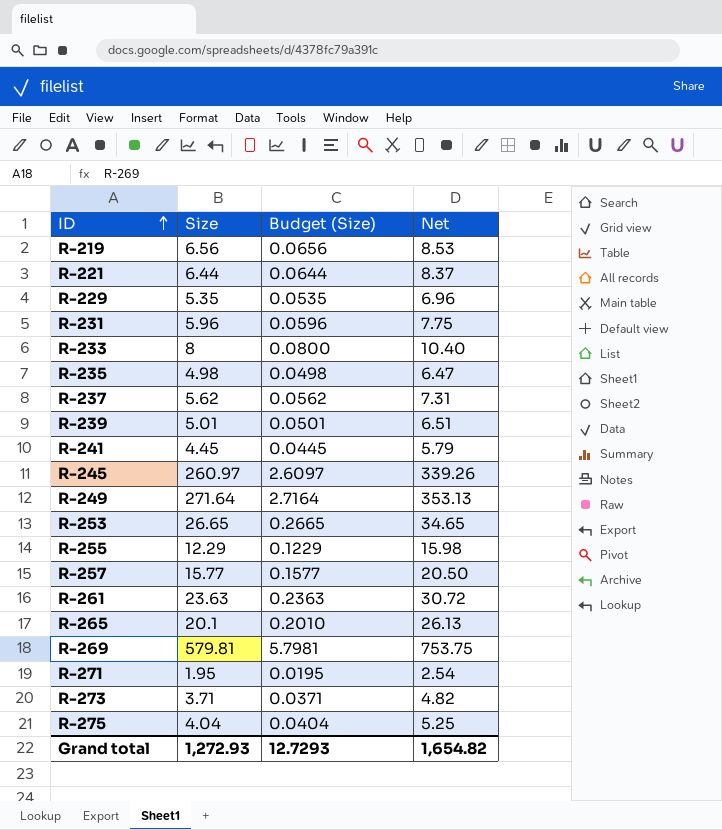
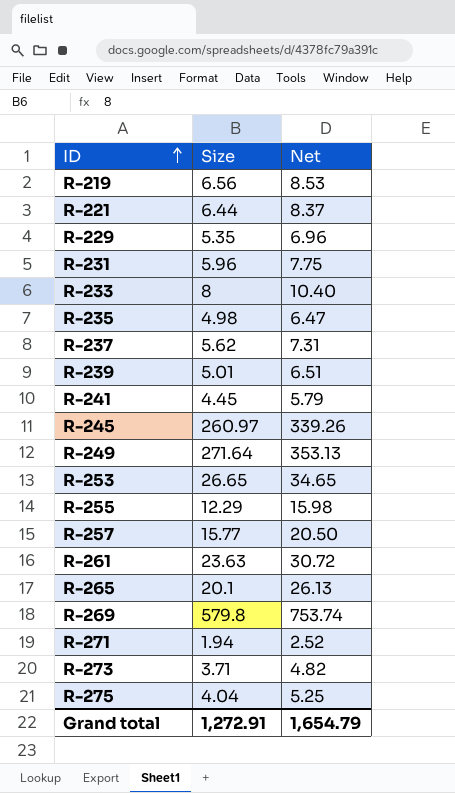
column Budget (Size) | formula: [Size] * 0.01 -> none
R-269 | Size: 579.81 -> 579.8
R-269 | Net: 753.75 -> 753.74
R-271 | Size: 1.95 -> 1.94
R-271 | Net: 2.54 -> 2.52
Grand total | Size: 1,272.93 -> 1,272.91
Grand total | Net: 1,654.82 -> 1,654.79

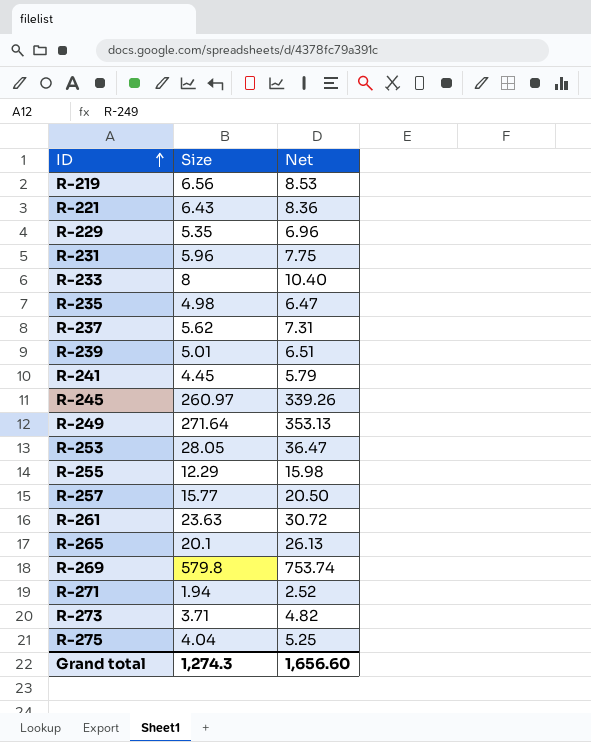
R-221 | Size: 6.44 -> 6.43
R-221 | Net: 8.37 -> 8.36
R-253 | Size: 26.65 -> 28.05
R-253 | Net: 34.65 -> 36.47
Grand total | Size: 1,272.91 -> 1,274.3
Grand total | Net: 1,654.79 -> 1,656.60

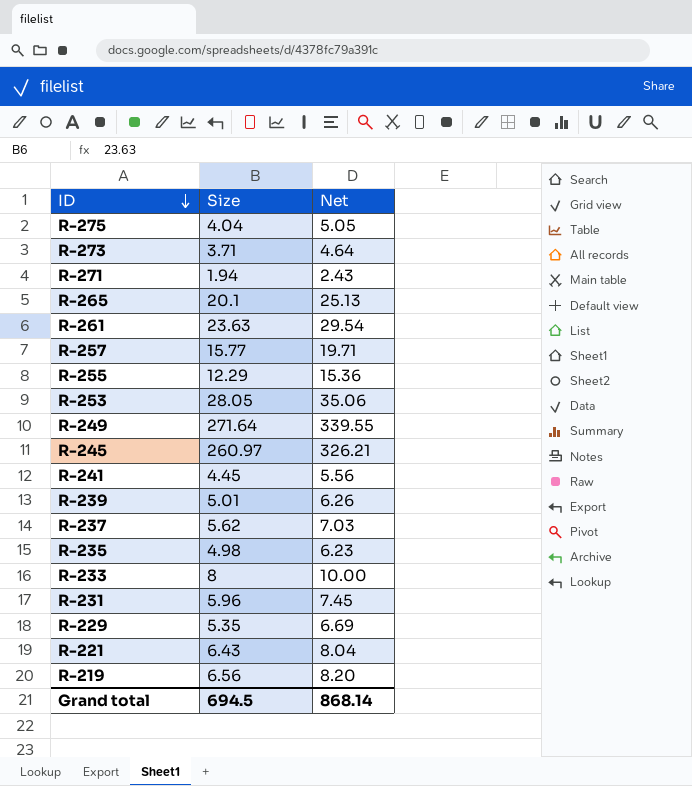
row order: ID ascending -> ID descending
column Net | formula: [Size] * 1.3 -> [Size] * 1.25
row R-269: 579.8 | 753.74 -> none
Grand total | Size: 1,274.3 -> 694.5
Grand total | Net: 1,656.60 -> 868.14

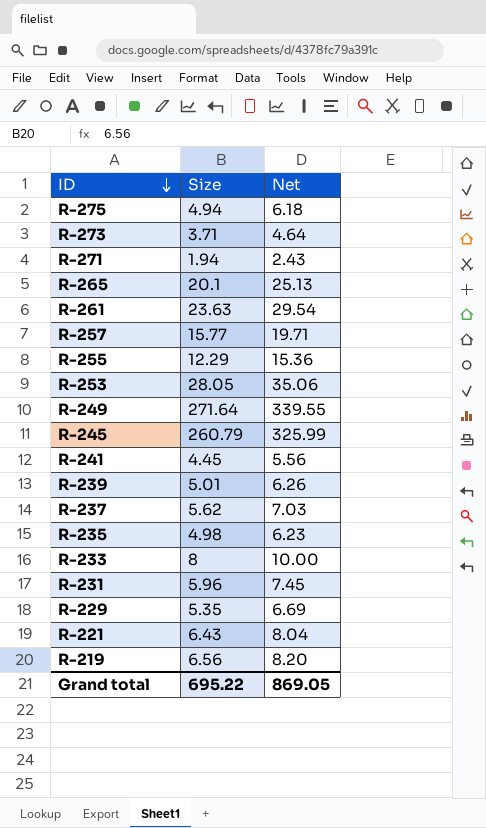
R-275 | Size: 4.04 -> 4.94
R-275 | Net: 5.05 -> 6.18
R-245 | Size: 260.97 -> 260.79
R-245 | Net: 326.21 -> 325.99
Grand total | Size: 694.5 -> 695.22
Grand total | Net: 868.14 -> 869.05

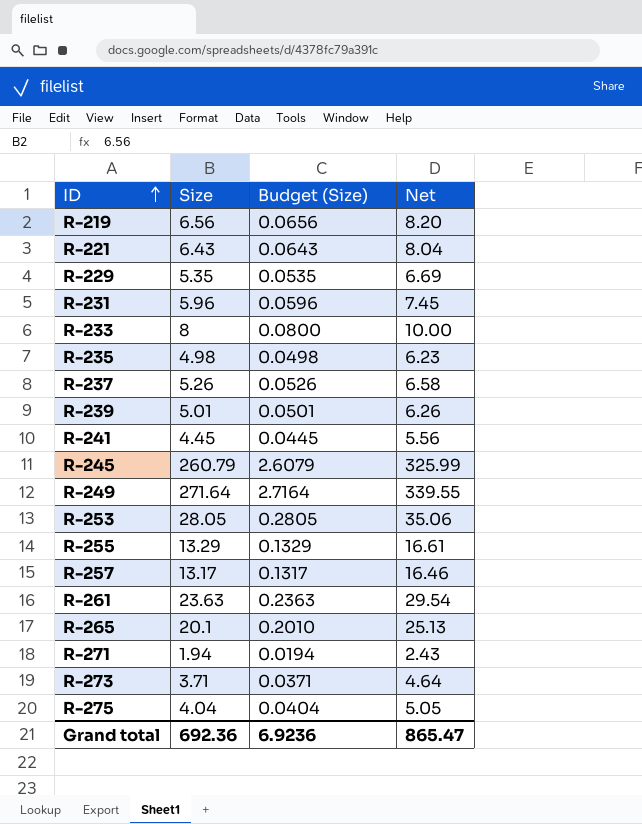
row order: ID descending -> ID ascending
column Budget (Size) | formula: none -> [Size] * 0.01
R-237 | Size: 5.62 -> 5.26
R-237 | Net: 7.03 -> 6.58
R-255 | Size: 12.29 -> 13.29
R-255 | Net: 15.36 -> 16.61
R-257 | Size: 15.77 -> 13.17
R-257 | Net: 19.71 -> 16.46
R-275 | Size: 4.94 -> 4.04
R-275 | Net: 6.18 -> 5.05
Grand total | Size: 695.22 -> 692.36
Grand total | Net: 869.05 -> 865.47

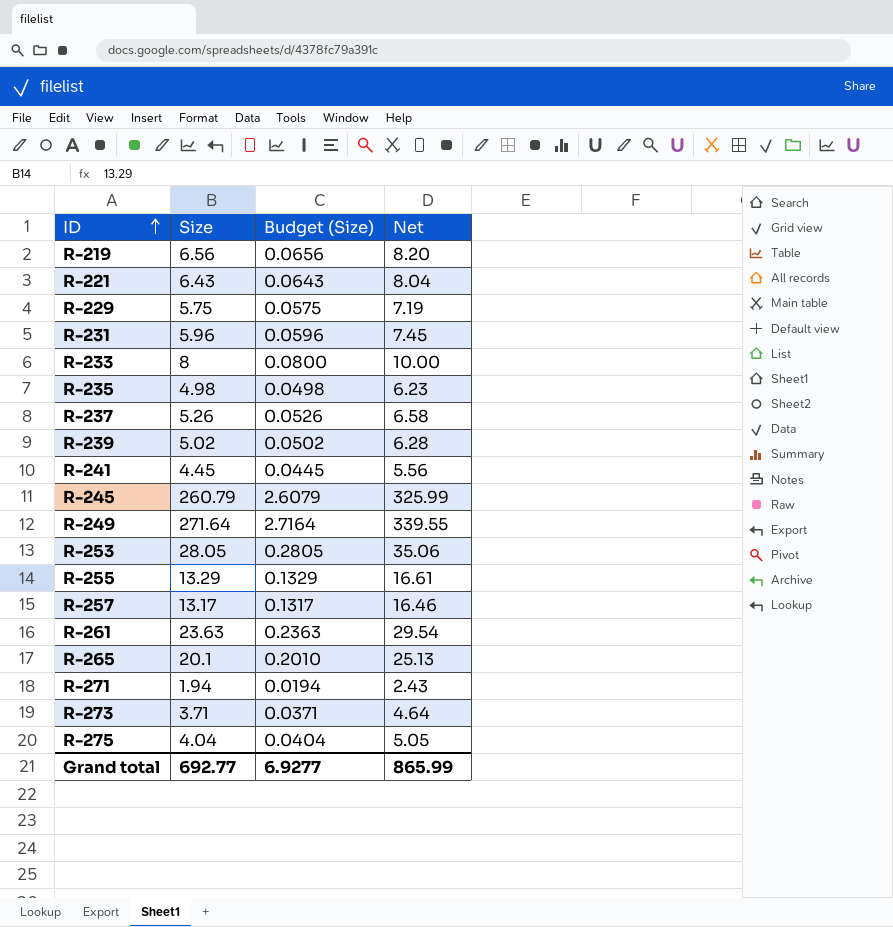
R-229 | Size: 5.35 -> 5.75
R-229 | Budget (Size): 0.0535 -> 0.0575
R-229 | Net: 6.69 -> 7.19
R-239 | Size: 5.01 -> 5.02
R-239 | Budget (Size): 0.0501 -> 0.0502
R-239 | Net: 6.26 -> 6.28
Grand total | Size: 692.36 -> 692.77
Grand total | Budget (Size): 6.9236 -> 6.9277
Grand total | Net: 865.47 -> 865.99

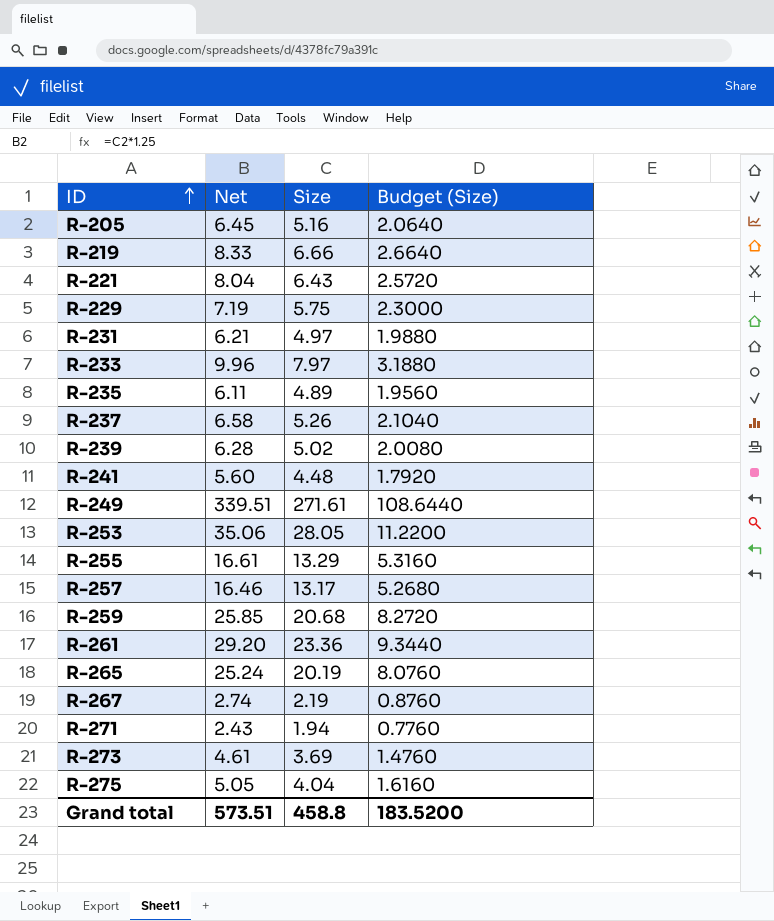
column Net | position: 4 -> 2
column Budget (Size) | formula: [Size] * 0.01 -> [Size] * 0.4
row R-245: 260.79 | 2.6079 | 325.99 -> none
row R-205: none -> 6.45 | 5.16 | 2.0640
R-219 | Net: 8.20 -> 8.33
R-219 | Size: 6.56 -> 6.66
R-231 | Net: 7.45 -> 6.21
R-231 | Size: 5.96 -> 4.97
R-233 | Net: 10.00 -> 9.96
R-233 | Size: 8 -> 7.97
R-235 | Net: 6.23 -> 6.11
R-235 | Size: 4.98 -> 4.89
R-241 | Net: 5.56 -> 5.60
R-241 | Size: 4.45 -> 4.48
R-249 | Net: 339.55 -> 339.51
R-249 | Size: 271.64 -> 271.61
row R-259: none -> 25.85 | 20.68 | 8.2720
R-261 | Net: 29.54 -> 29.20
R-261 | Size: 23.63 -> 23.36
R-265 | Net: 25.13 -> 25.24
R-265 | Size: 20.1 -> 20.19
row R-267: none -> 2.74 | 2.19 | 0.8760
R-273 | Net: 4.64 -> 4.61
R-273 | Size: 3.71 -> 3.69
Grand total | Net: 865.99 -> 573.51
Grand total | Size: 692.77 -> 458.8
Grand total | Budget (Size): 6.9277 -> 183.5200

